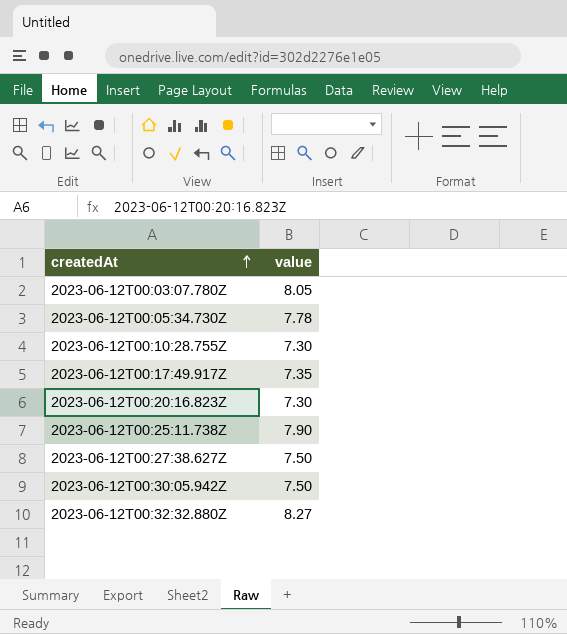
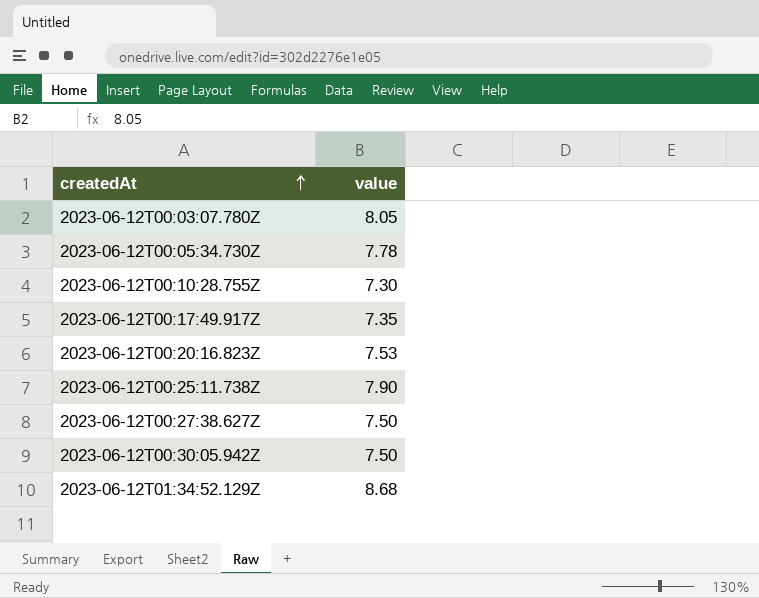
row 2023-06-12T00:32:32.880Z: 8.27 -> none
2023-06-12T00:20:16.823Z | value: 7.30 -> 7.53
row 2023-06-12T01:34:52.129Z: none -> 8.68

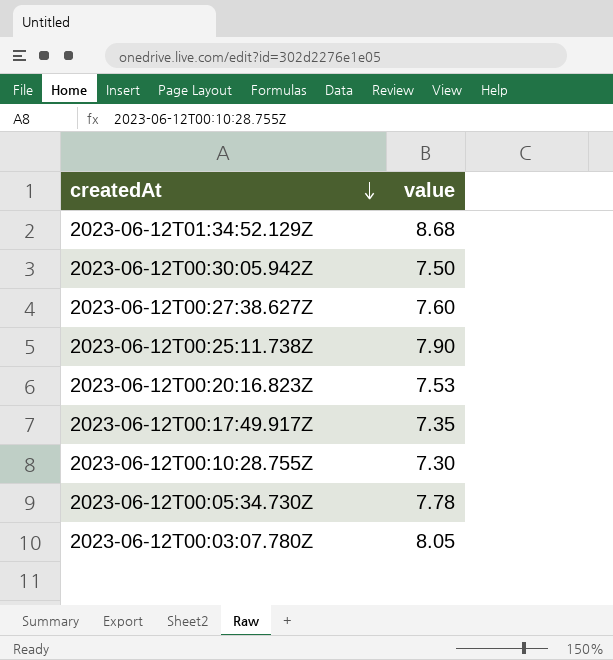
row order: createdAt ascending -> createdAt descending
2023-06-12T00:27:38.627Z | value: 7.50 -> 7.60

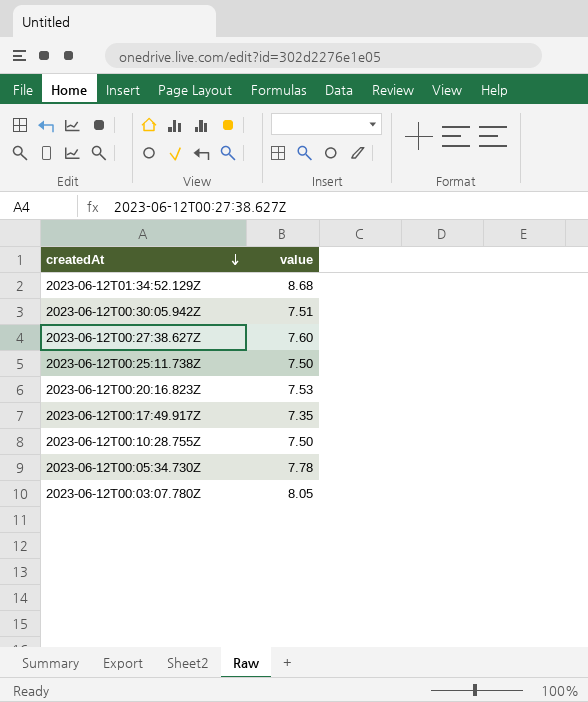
2023-06-12T00:30:05.942Z | value: 7.50 -> 7.51
2023-06-12T00:25:11.738Z | value: 7.90 -> 7.50
2023-06-12T00:10:28.755Z | value: 7.30 -> 7.50

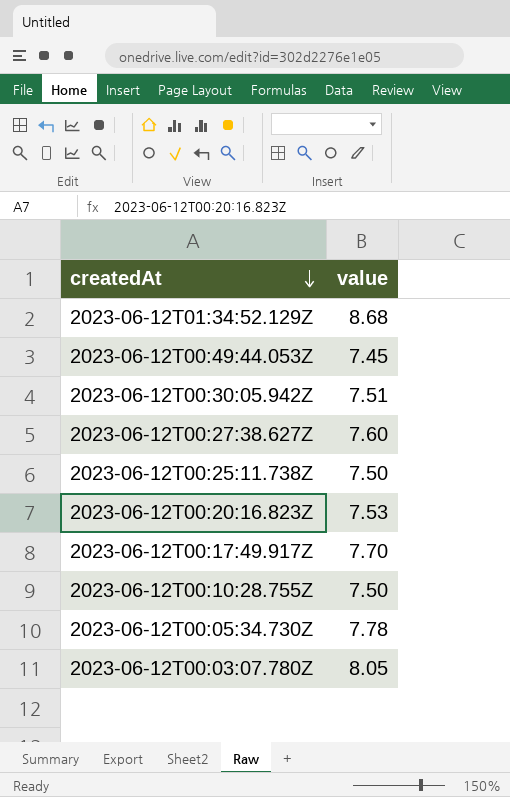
row 2023-06-12T00:49:44.053Z: none -> 7.45
2023-06-12T00:17:49.917Z | value: 7.35 -> 7.70

